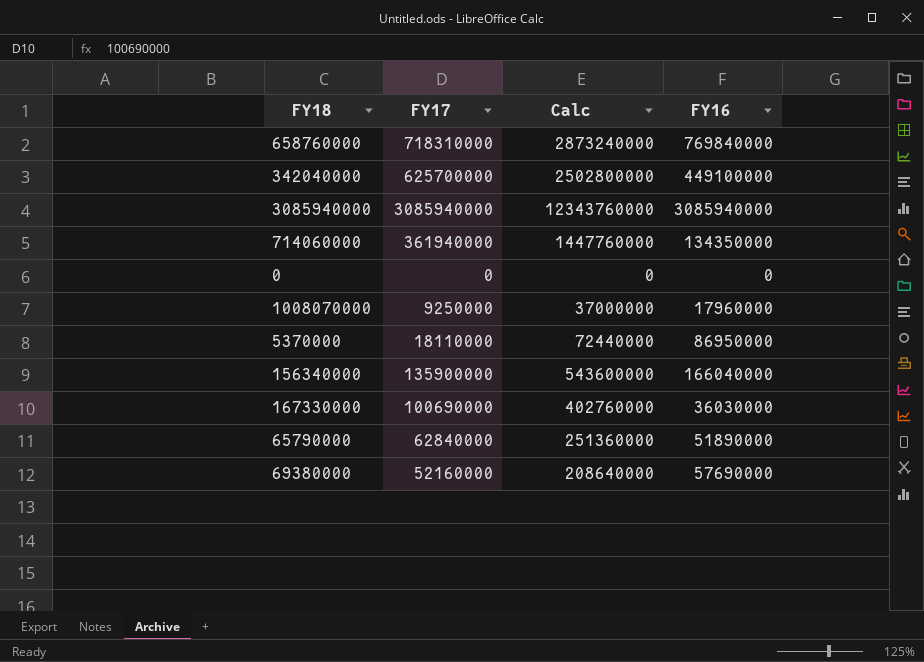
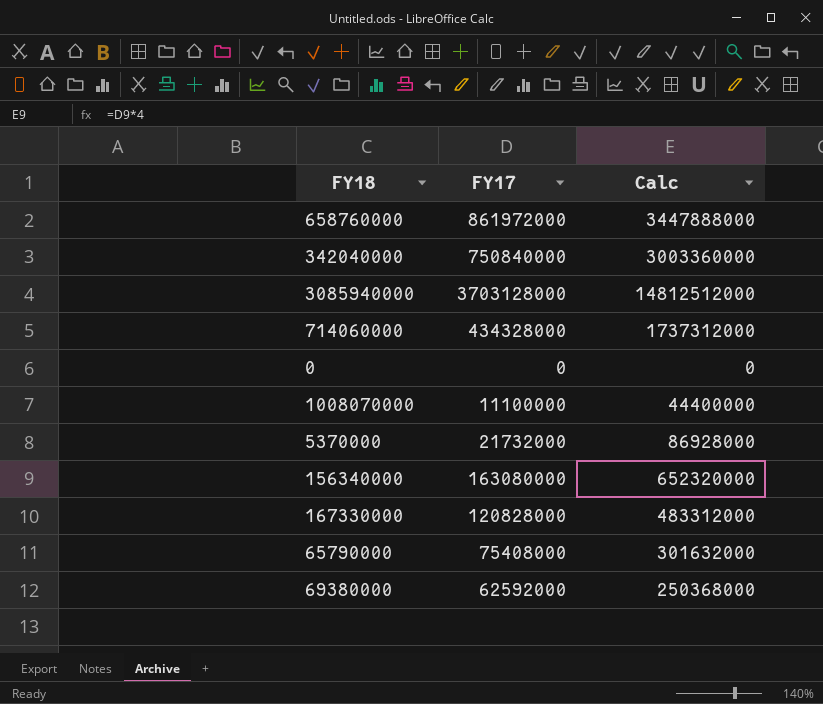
column FY16 | position: 4 -> none
658760000 | FY17: 718310000 -> 861972000
658760000 | Calc: 2873240000 -> 3447888000
342040000 | FY17: 625700000 -> 750840000
342040000 | Calc: 2502800000 -> 3003360000
3085940000 | FY17: 3085940000 -> 3703128000
3085940000 | Calc: 12343760000 -> 14812512000
714060000 | FY17: 361940000 -> 434328000
714060000 | Calc: 1447760000 -> 1737312000
1008070000 | FY17: 9250000 -> 11100000
1008070000 | Calc: 37000000 -> 44400000
5370000 | FY17: 18110000 -> 21732000
5370000 | Calc: 72440000 -> 86928000
156340000 | FY17: 135900000 -> 163080000
156340000 | Calc: 543600000 -> 652320000
167330000 | FY17: 100690000 -> 120828000
167330000 | Calc: 402760000 -> 483312000
65790000 | FY17: 62840000 -> 75408000
65790000 | Calc: 251360000 -> 301632000
69380000 | FY17: 52160000 -> 62592000
69380000 | Calc: 208640000 -> 250368000

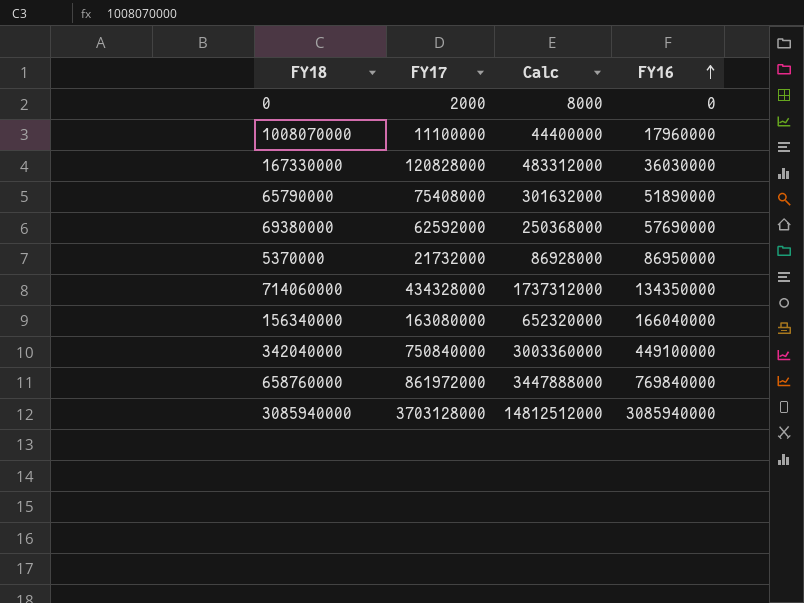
row order: none -> FY16 ascending
column FY16 | position: none -> 4
0 | FY17: 0 -> 2000
0 | Calc: 0 -> 8000

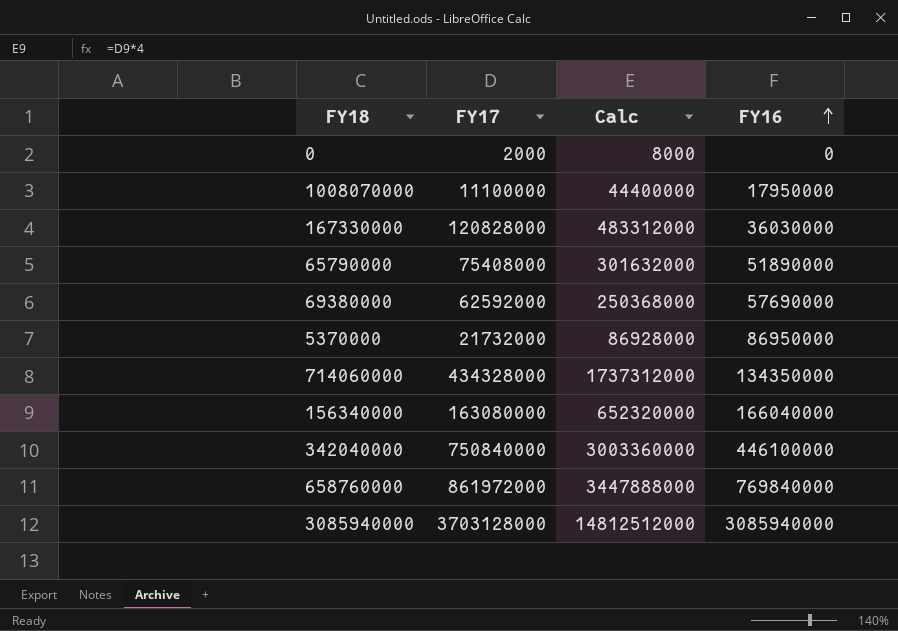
1008070000 | FY16: 17960000 -> 17950000
342040000 | FY16: 449100000 -> 446100000

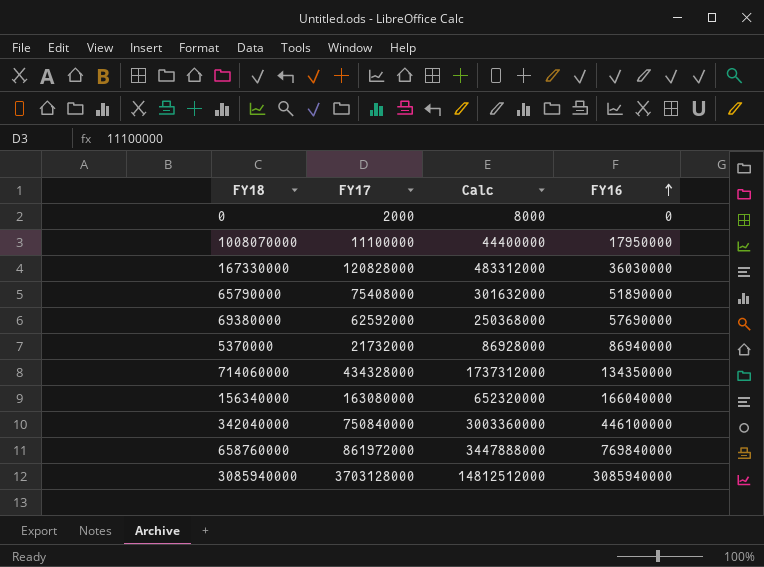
5370000 | FY16: 86950000 -> 86940000

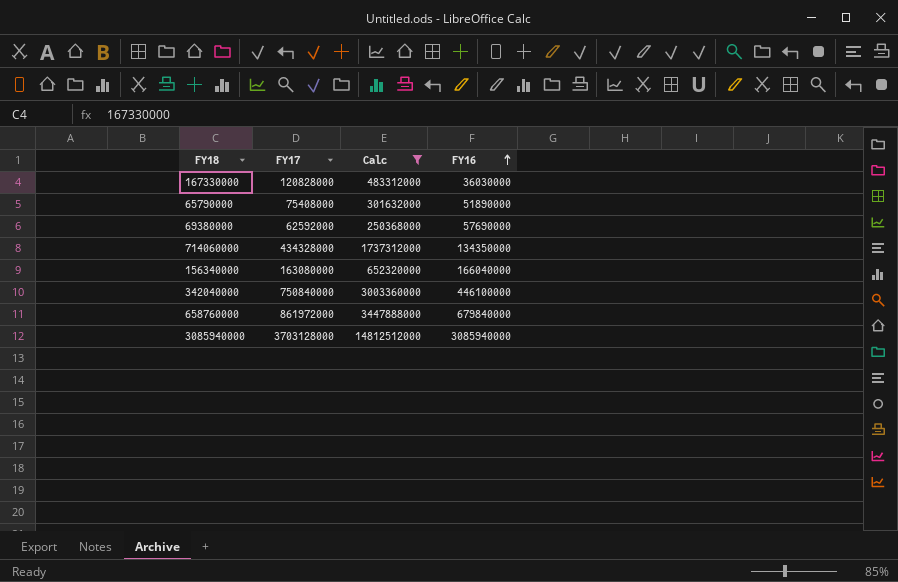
filter: none -> Calc >= 250368000
658760000 | FY16: 769840000 -> 679840000

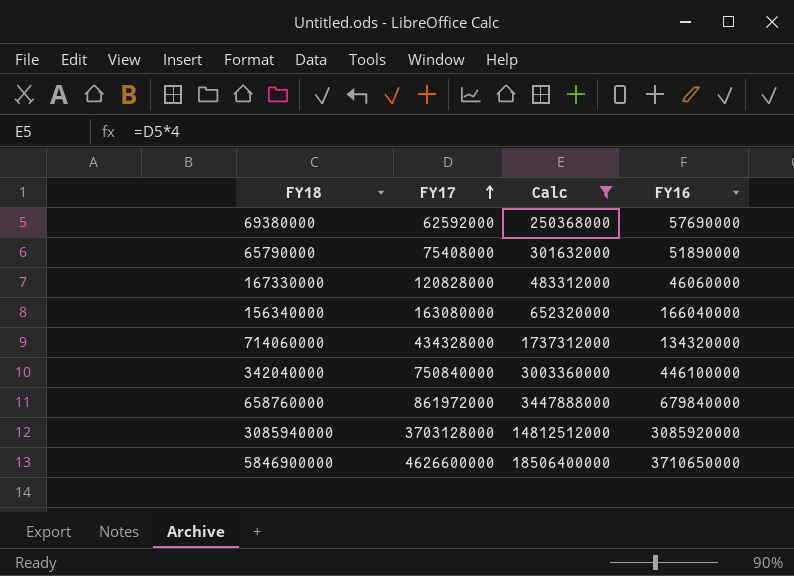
row order: FY16 ascending -> FY17 ascending
167330000 | FY16: 36030000 -> 46060000
714060000 | FY16: 134350000 -> 134320000
3085940000 | FY16: 3085940000 -> 3085920000
row 5846900000: none -> 4626600000 | 18506400000 | 3710650000

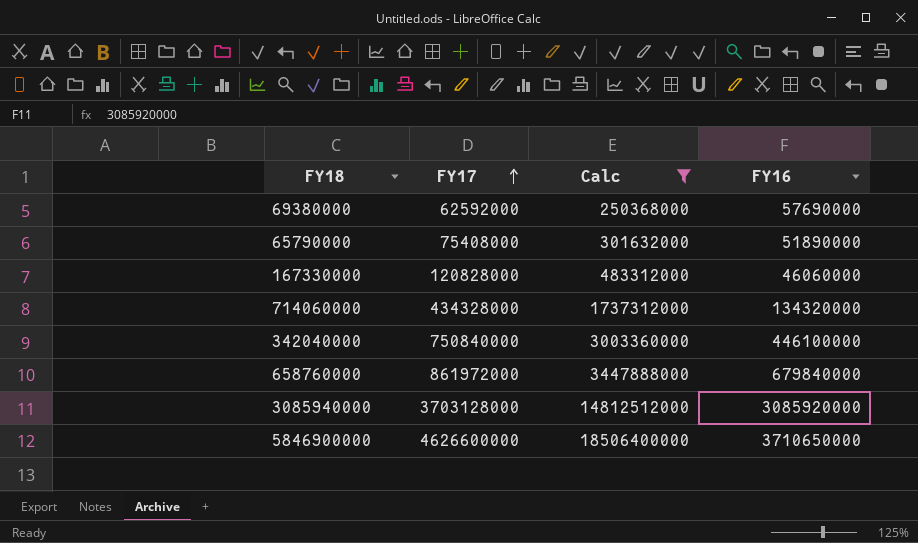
row 156340000: 163080000 | 652320000 | 166040000 -> none

